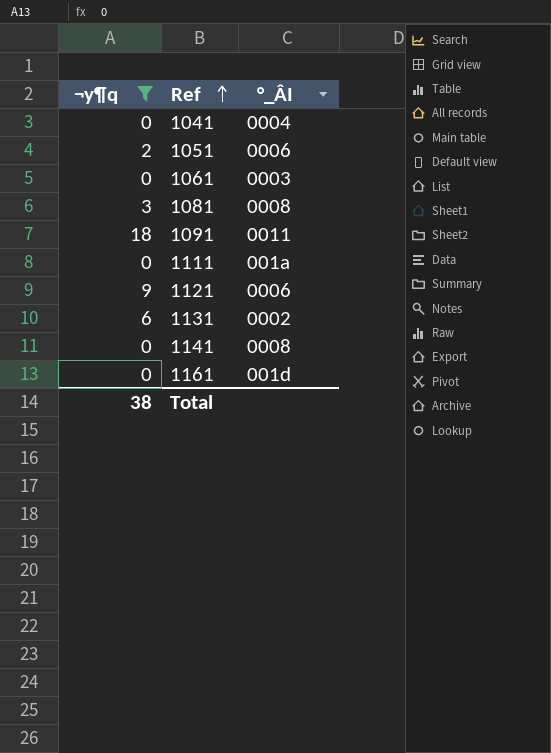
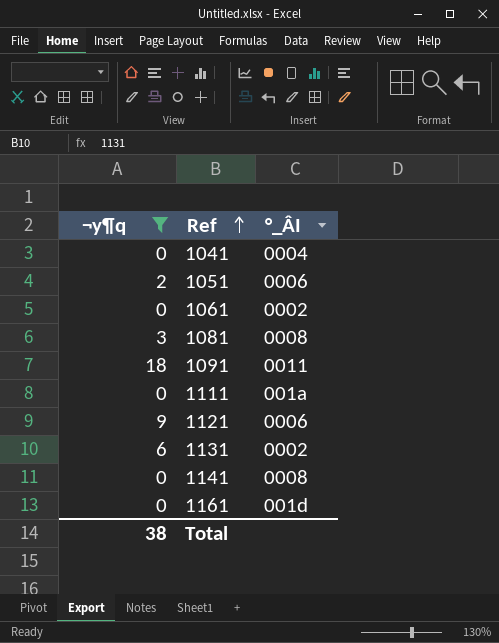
1061 | °_ÂI: 0003 -> 0002

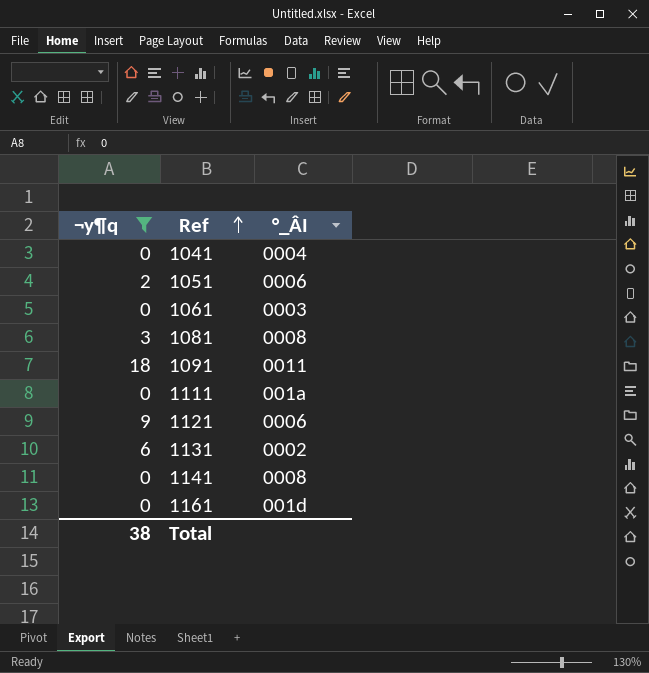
1061 | °_ÂI: 0002 -> 0003

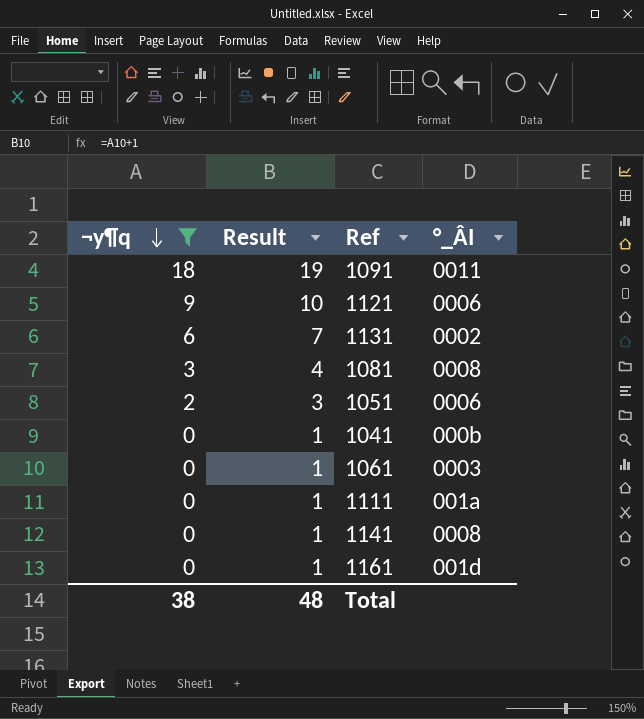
row order: Ref ascending -> ¬y¶q descending
column Result | formula: none -> [¬y¶q] + 1
1041 | °_ÂI: 0004 -> 000b

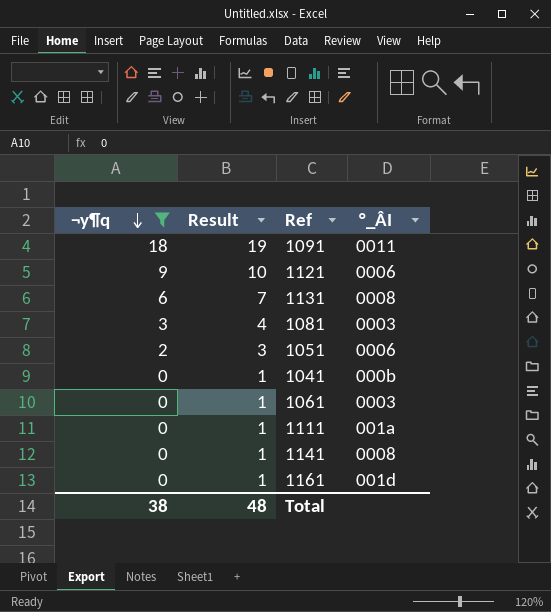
1131 | °_ÂI: 0002 -> 0008
1081 | °_ÂI: 0008 -> 0003

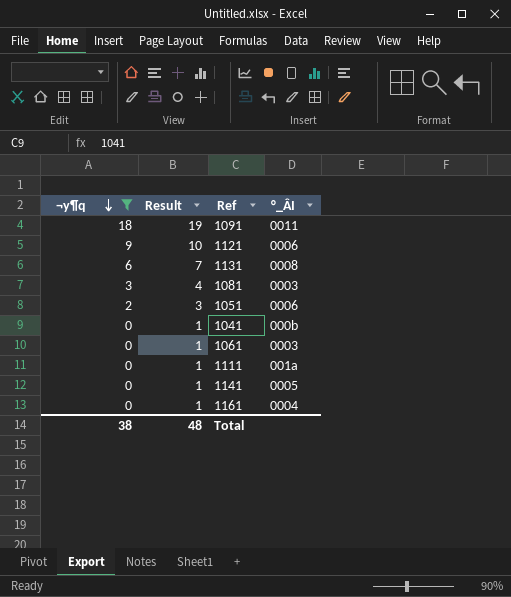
1141 | °_ÂI: 0008 -> 0005
1161 | °_ÂI: 001d -> 0004

